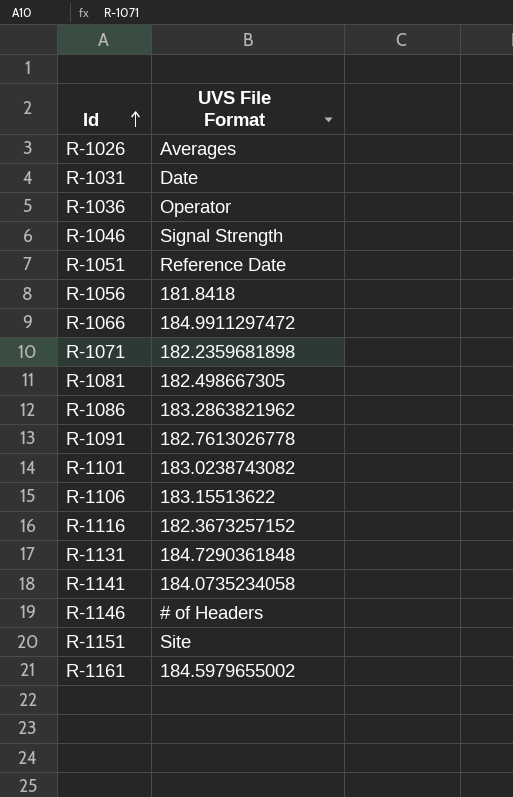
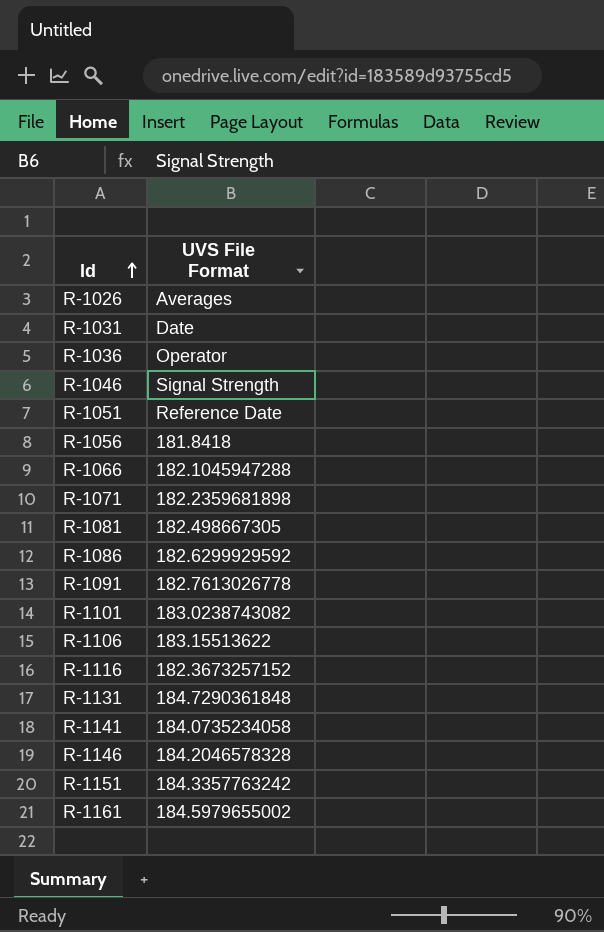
R-1066 | UVS File Format: 184.9911297472 -> 182.1045947288
R-1086 | UVS File Format: 183.2863821962 -> 182.6299929592
R-1146 | UVS File Format: # of Headers -> 184.2046578328
R-1151 | UVS File Format: Site -> 184.3357763242

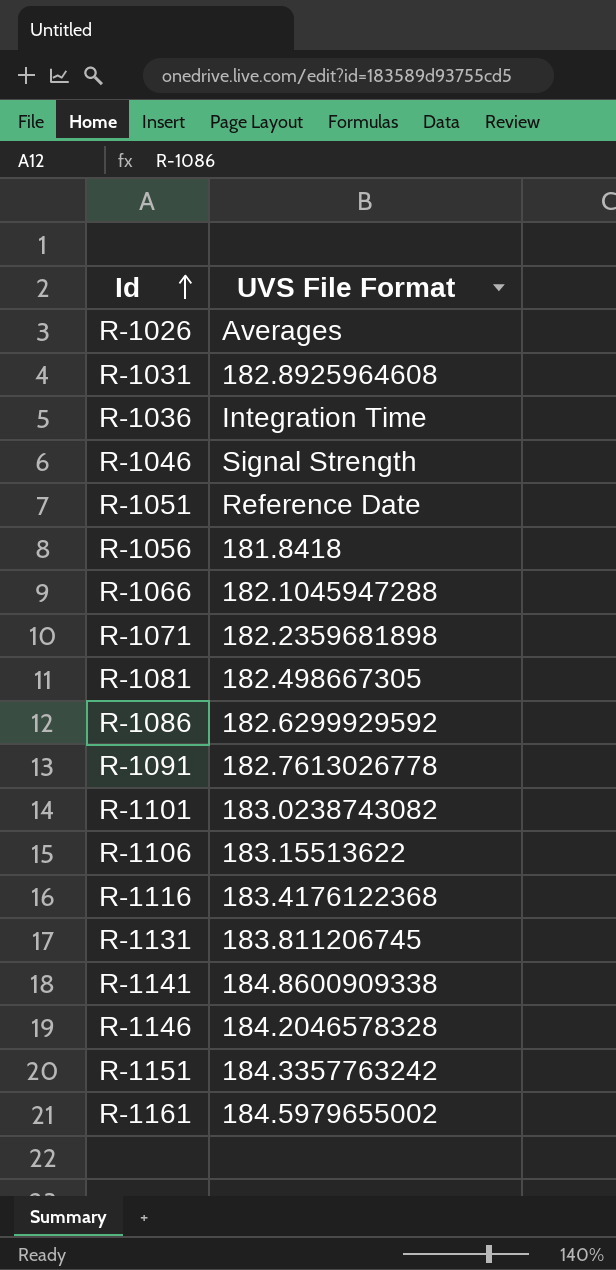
R-1031 | UVS File Format: Date -> 182.8925964608
R-1036 | UVS File Format: Operator -> Integration Time
R-1116 | UVS File Format: 182.3673257152 -> 183.4176122368
R-1131 | UVS File Format: 184.7290361848 -> 183.811206745
R-1141 | UVS File Format: 184.0735234058 -> 184.8600909338

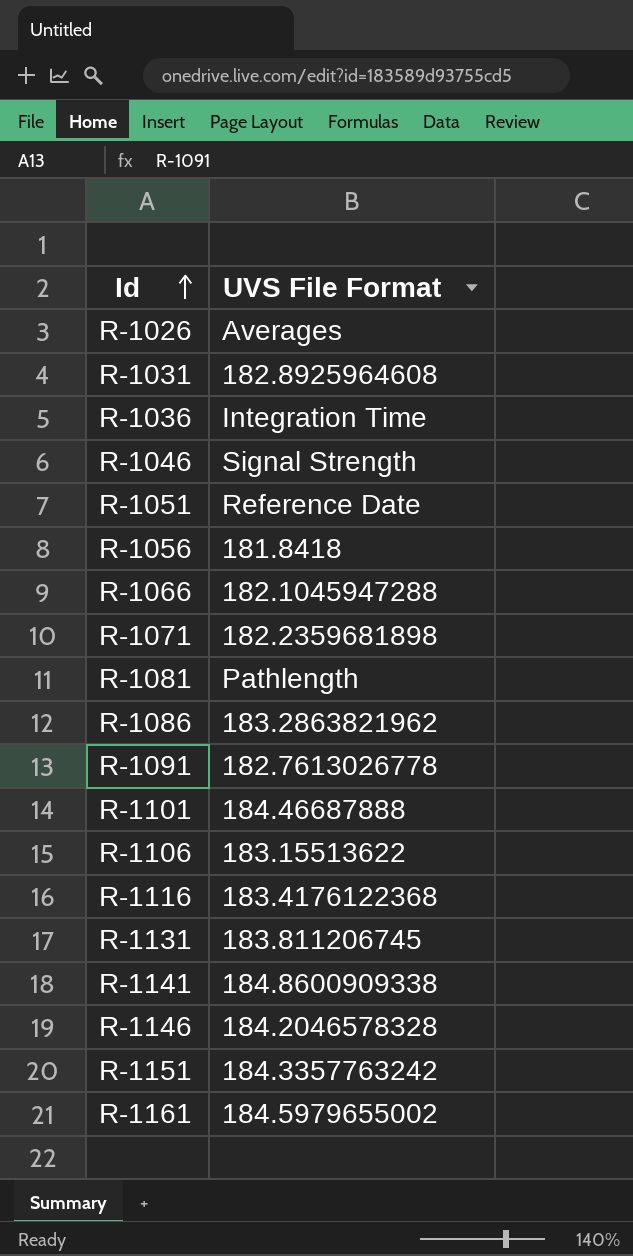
R-1081 | UVS File Format: 182.498667305 -> Pathlength
R-1086 | UVS File Format: 182.6299929592 -> 183.2863821962
R-1101 | UVS File Format: 183.0238743082 -> 184.46687888

